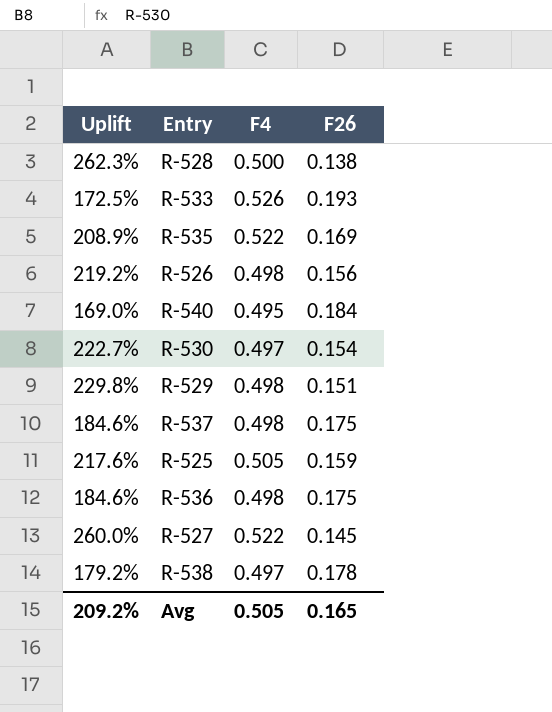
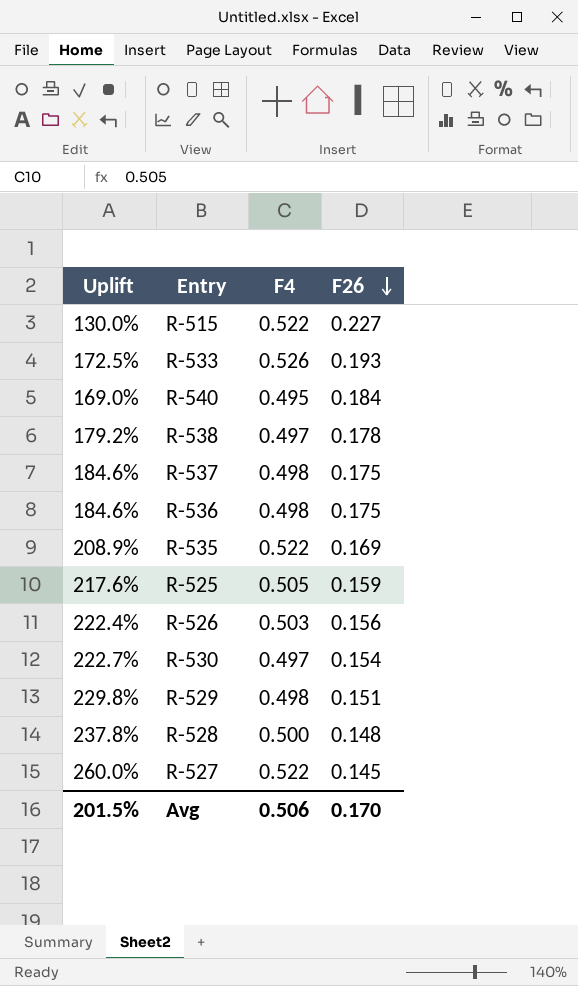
row order: none -> F26 descending
row R-515: none -> 130.0% | 0.522 | 0.227
R-526 | Uplift: 219.2% -> 222.4%
R-526 | F4: 0.498 -> 0.503
R-528 | Uplift: 262.3% -> 237.8%
R-528 | F26: 0.138 -> 0.148
Avg | Uplift: 209.2% -> 201.5%
Avg | F4: 0.505 -> 0.506
Avg | F26: 0.165 -> 0.170

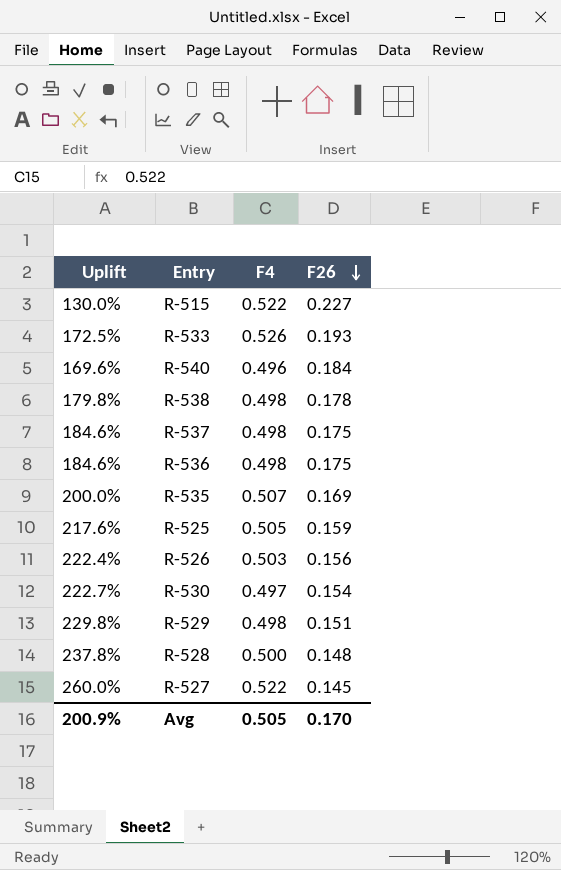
R-540 | Uplift: 169.0% -> 169.6%
R-540 | F4: 0.495 -> 0.496
R-538 | Uplift: 179.2% -> 179.8%
R-538 | F4: 0.497 -> 0.498
R-535 | Uplift: 208.9% -> 200.0%
R-535 | F4: 0.522 -> 0.507
Avg | Uplift: 201.5% -> 200.9%
Avg | F4: 0.506 -> 0.505

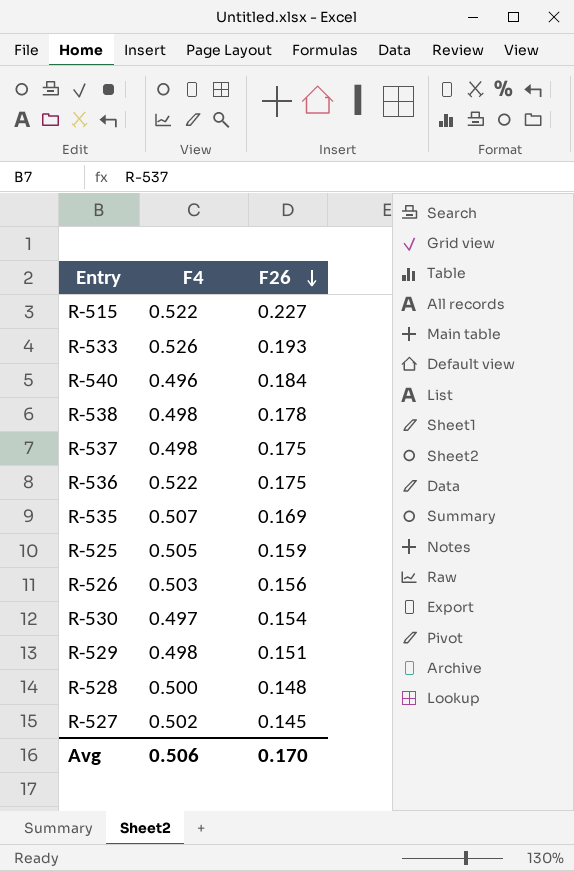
column Uplift | formula: ([F4] - [F26]) / [F26] -> none
R-536 | F4: 0.498 -> 0.522
R-527 | F4: 0.522 -> 0.502
Avg | F4: 0.505 -> 0.506

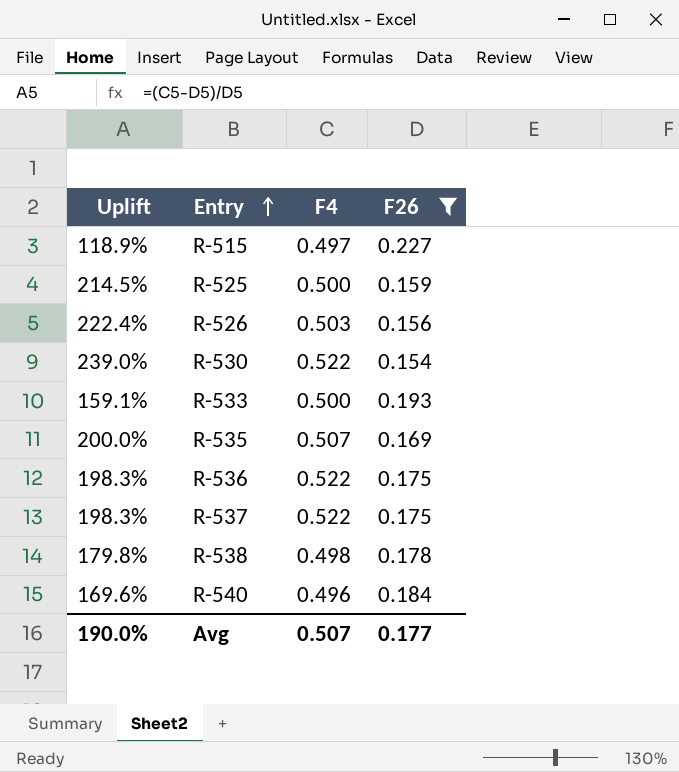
filter: none -> F26 >= 0.154
row order: F26 descending -> Entry ascending
column Uplift | formula: none -> ([F4] - [F26]) / [F26]
R-515 | F4: 0.522 -> 0.497
R-525 | F4: 0.505 -> 0.500
R-530 | F4: 0.497 -> 0.522
R-533 | F4: 0.526 -> 0.500
R-537 | F4: 0.498 -> 0.522
Avg | F4: 0.506 -> 0.507
Avg | F26: 0.170 -> 0.177

